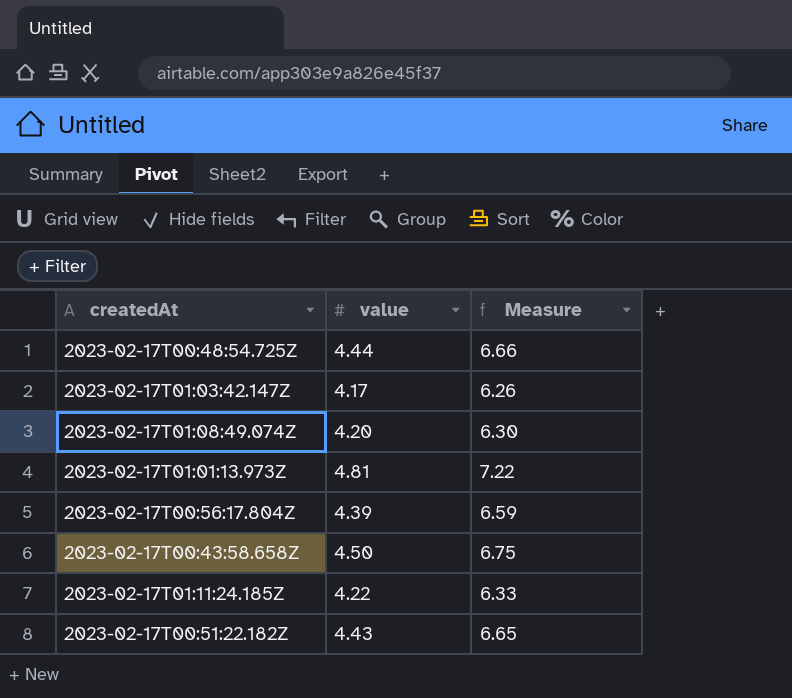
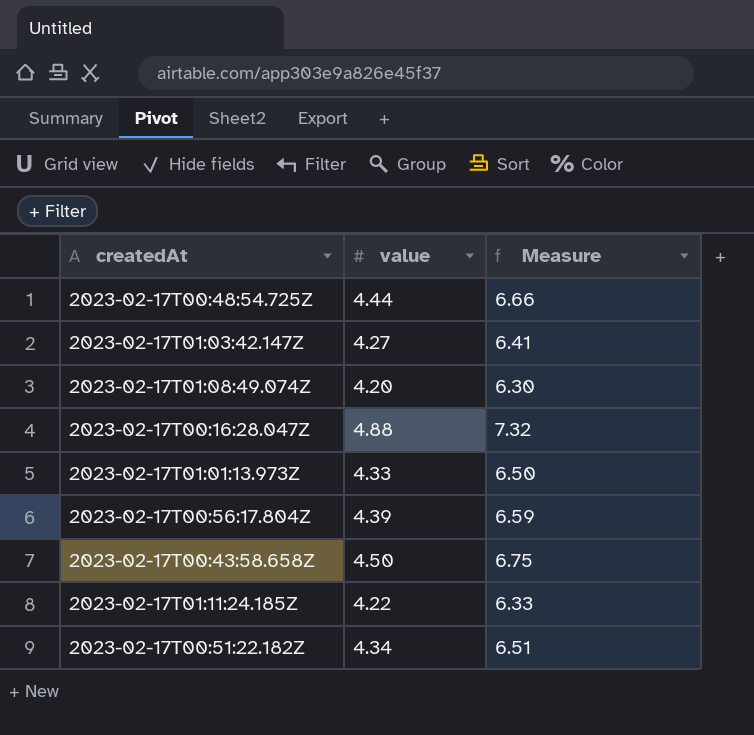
2023-02-17T01:03:42.147Z | value: 4.17 -> 4.27
2023-02-17T01:03:42.147Z | Measure: 6.26 -> 6.41
row 2023-02-17T00:16:28.047Z: none -> 4.88 | 7.32
2023-02-17T01:01:13.973Z | value: 4.81 -> 4.33
2023-02-17T01:01:13.973Z | Measure: 7.22 -> 6.50
2023-02-17T00:51:22.182Z | value: 4.43 -> 4.34
2023-02-17T00:51:22.182Z | Measure: 6.65 -> 6.51

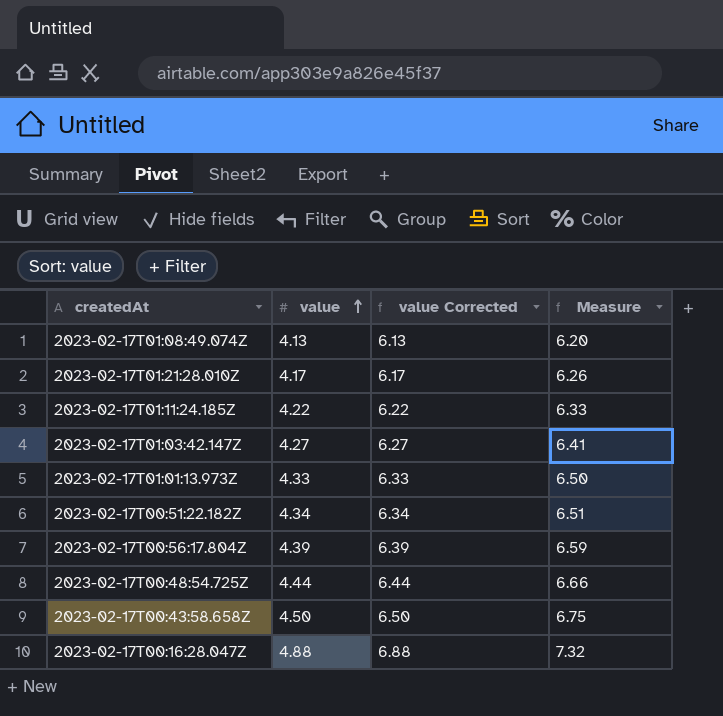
row order: none -> value ascending
column value Corrected | formula: none -> [value] + 2
2023-02-17T01:08:49.074Z | value: 4.20 -> 4.13
2023-02-17T01:08:49.074Z | Measure: 6.30 -> 6.20
row 2023-02-17T01:21:28.010Z: none -> 4.17 | 6.17 | 6.26

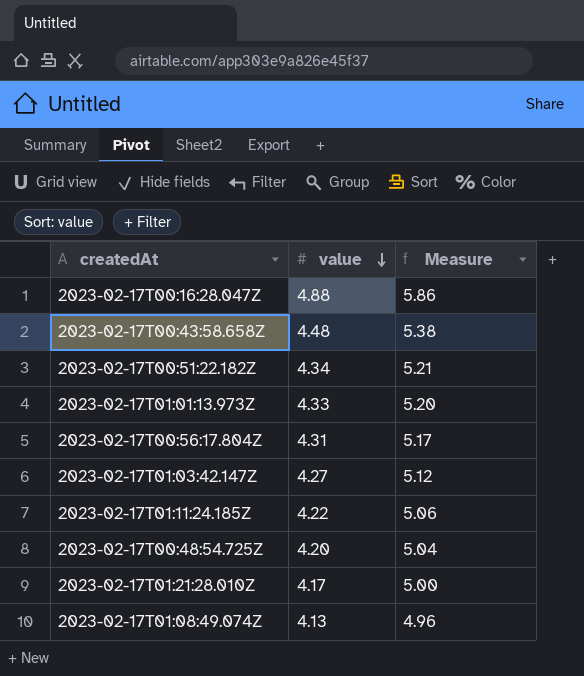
row order: value ascending -> value descending
column value Corrected | formula: [value] + 2 -> none
column Measure | formula: [value] * 1.5 -> [value] * 1.2
2023-02-17T00:43:58.658Z | value: 4.50 -> 4.48
2023-02-17T00:56:17.804Z | value: 4.39 -> 4.31
2023-02-17T00:48:54.725Z | value: 4.44 -> 4.20

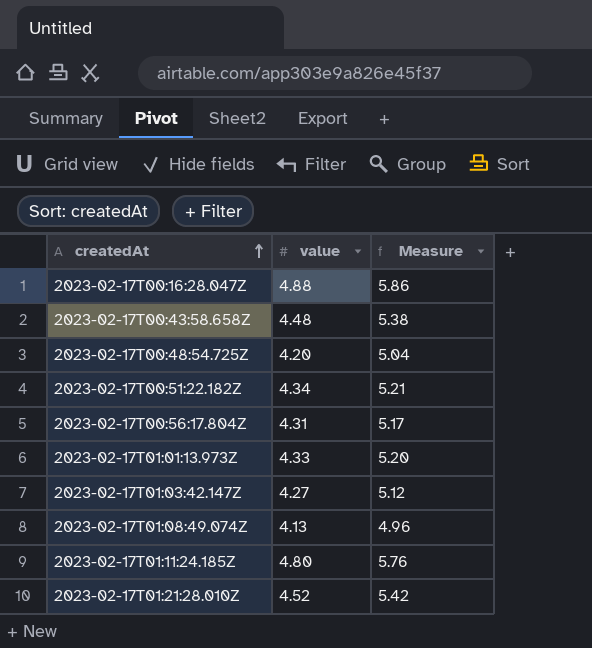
row order: value descending -> createdAt ascending
2023-02-17T01:11:24.185Z | value: 4.22 -> 4.80
2023-02-17T01:11:24.185Z | Measure: 5.06 -> 5.76
2023-02-17T01:21:28.010Z | value: 4.17 -> 4.52
2023-02-17T01:21:28.010Z | Measure: 5.00 -> 5.42

